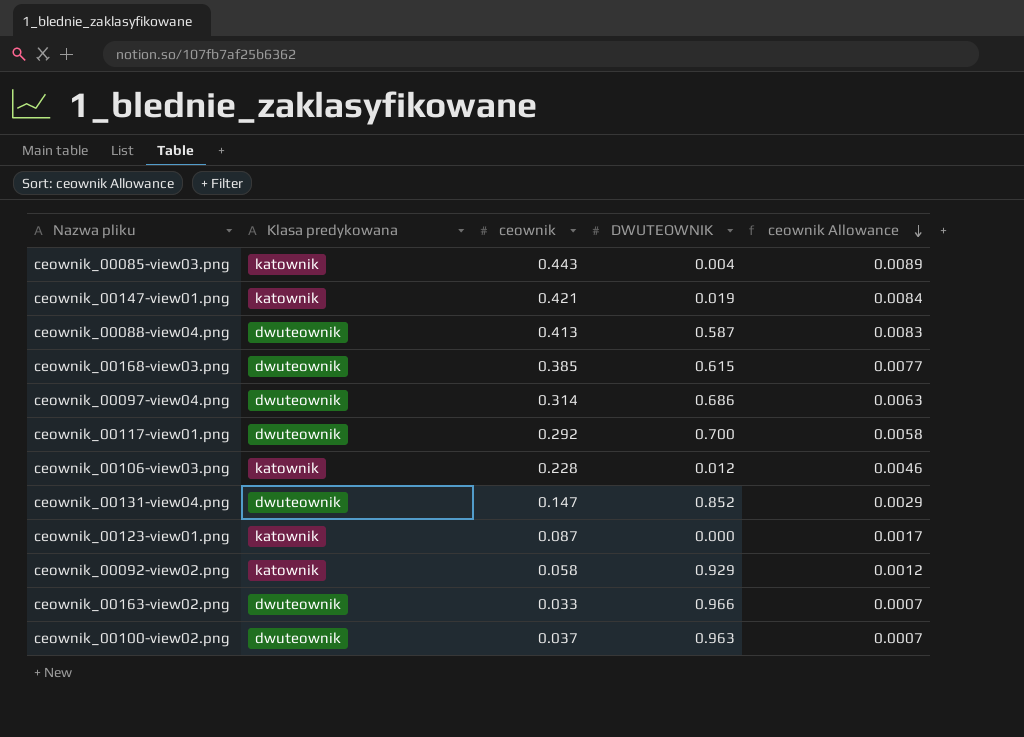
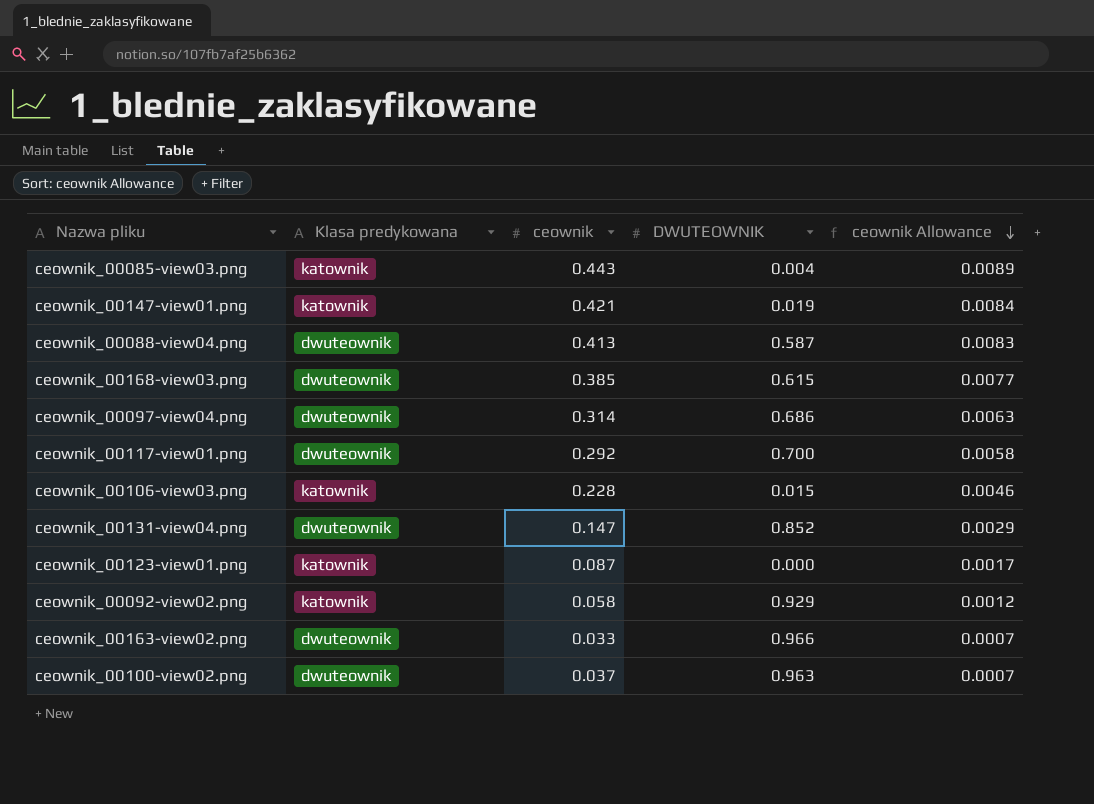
ceownik_00106-view03.png | DWUTEOWNIK: 0.012 -> 0.015

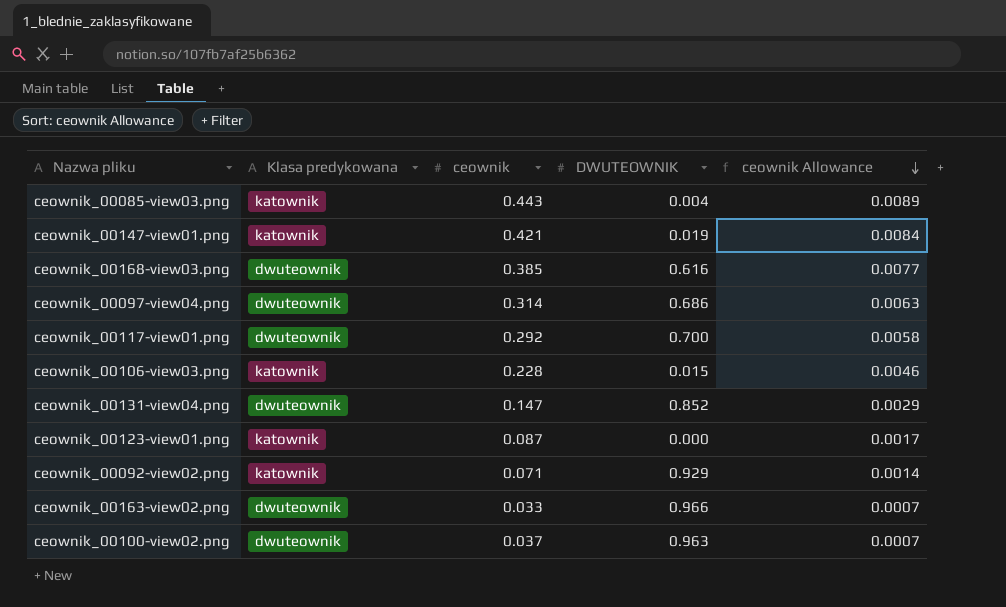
row ceownik_00088-view04.png: dwuteownik | 0.413 | 0.587 | 0.0083 -> none
ceownik_00168-view03.png | DWUTEOWNIK: 0.615 -> 0.616
ceownik_00092-view02.png | ceownik: 0.058 -> 0.071
ceownik_00092-view02.png | ceownik Allowance: 0.0012 -> 0.0014

